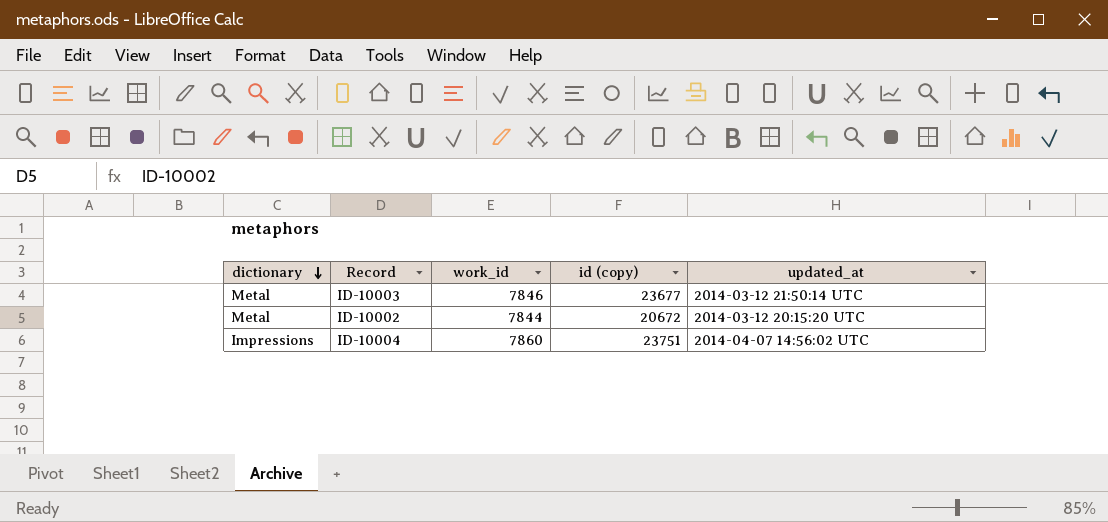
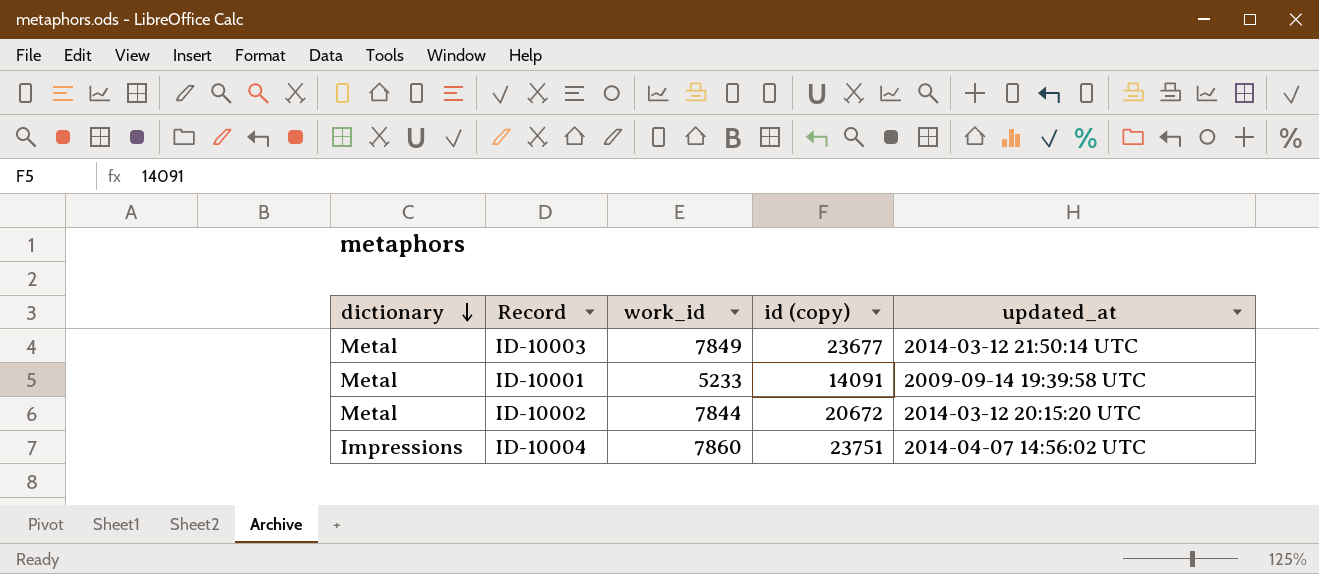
ID-10003 | work_id: 7846 -> 7849
row ID-10001: none -> Metal | 5233 | 14091 | 2009-09-14 19:39:58 UTC

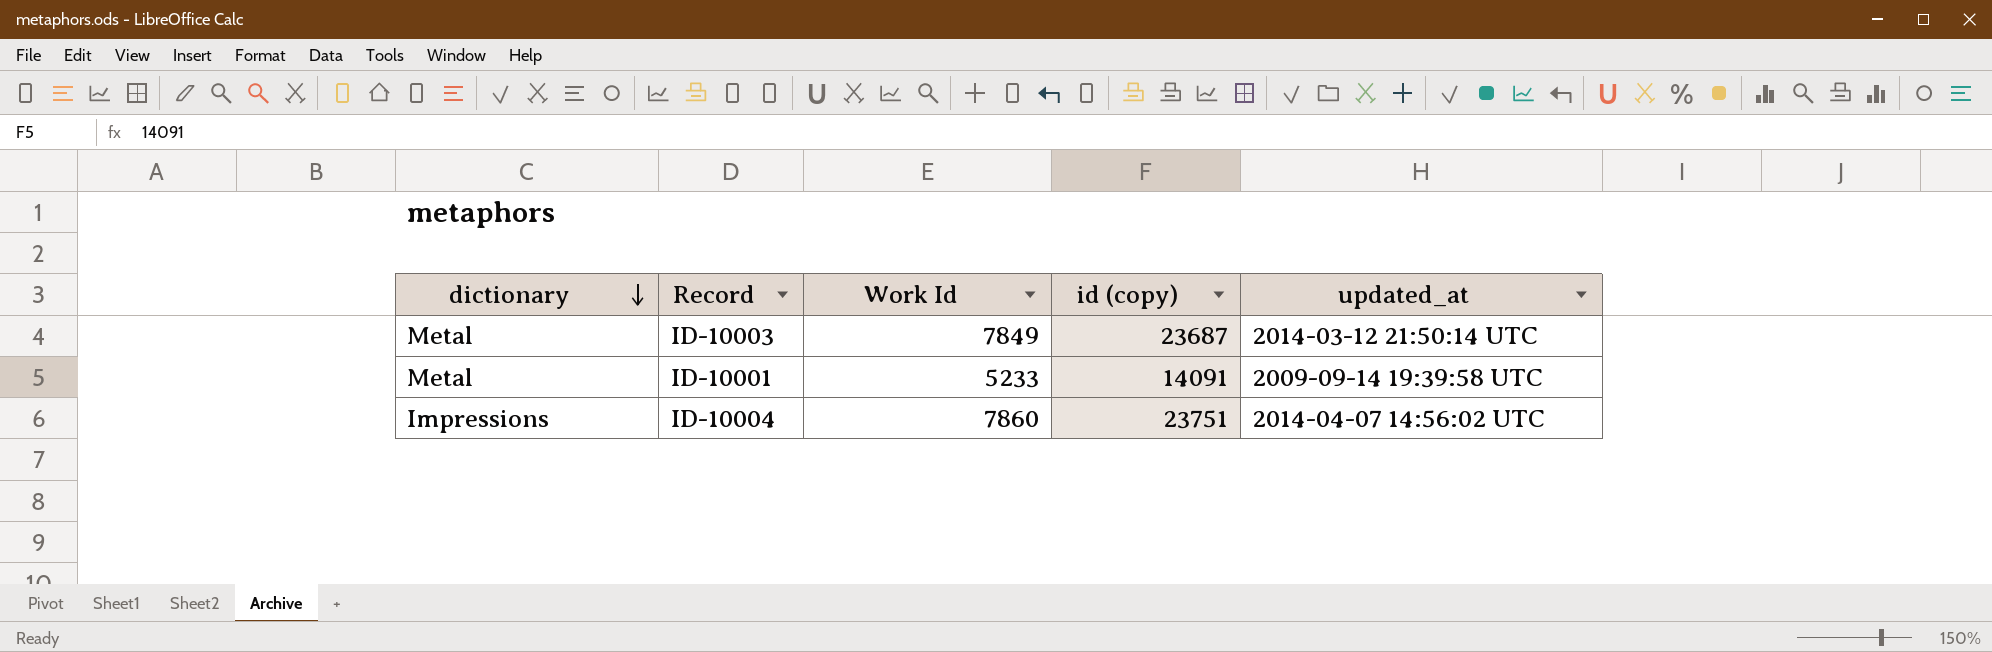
column name: work_id -> Work Id
row ID-10002: Metal | 7844 | 20672 | 2014-03-12 20:15:20 UTC -> none
ID-10003 | id (copy): 23677 -> 23687

